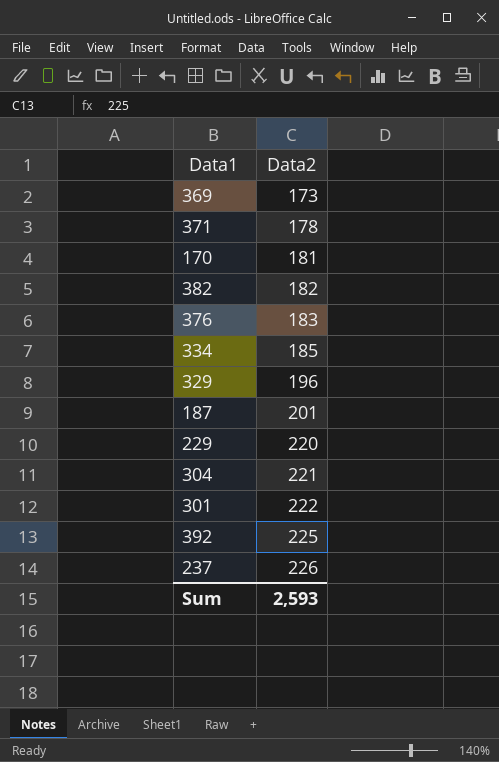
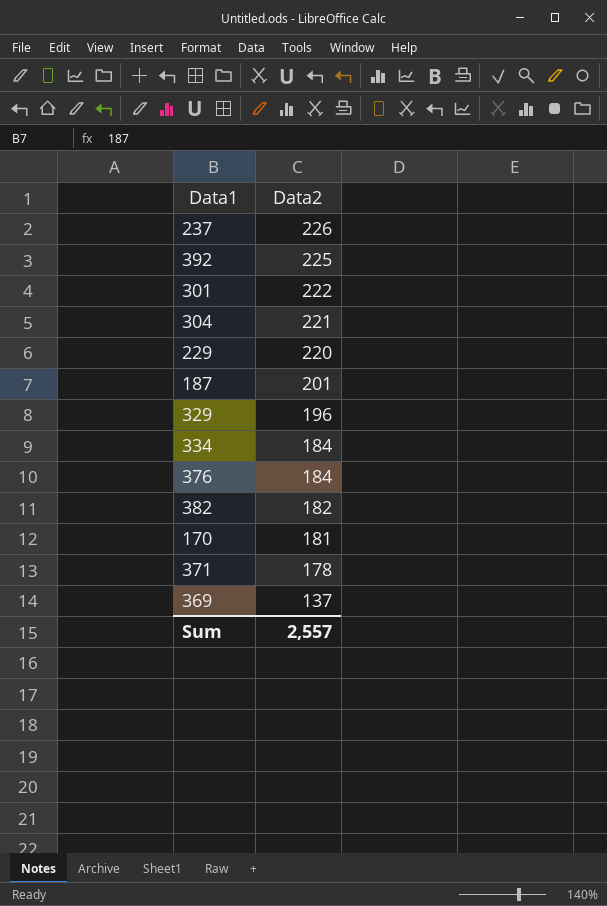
row order: Data2 ascending -> Data2 descending
334 | Data2: 185 -> 184
376 | Data2: 183 -> 184
369 | Data2: 173 -> 137
Sum | Data2: 2,593 -> 2,557

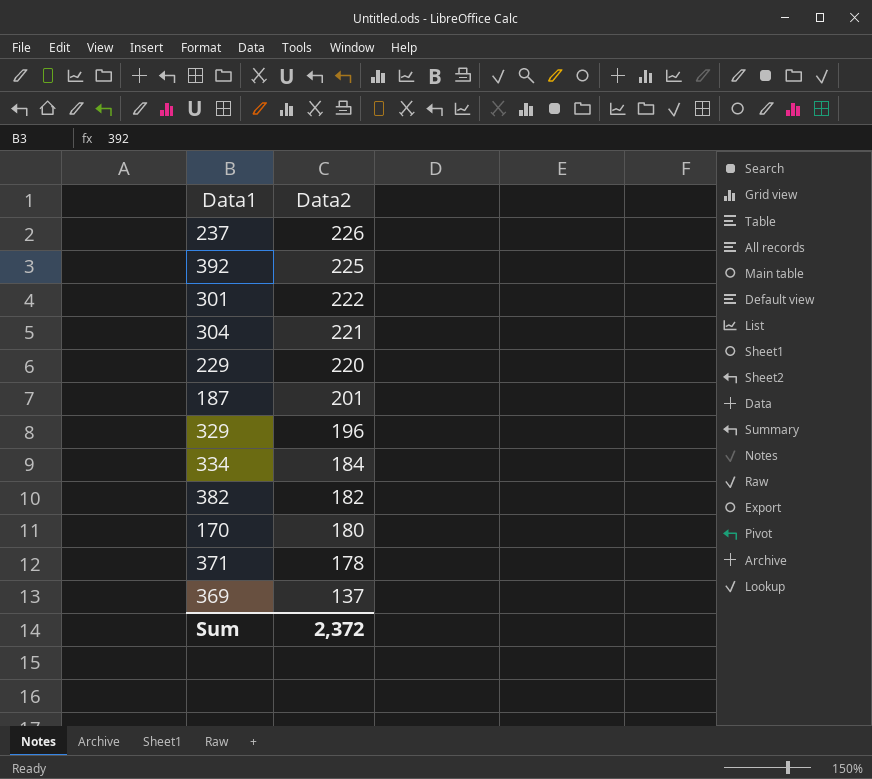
row 376: 184 -> none
170 | Data2: 181 -> 180
Sum | Data2: 2,557 -> 2,372

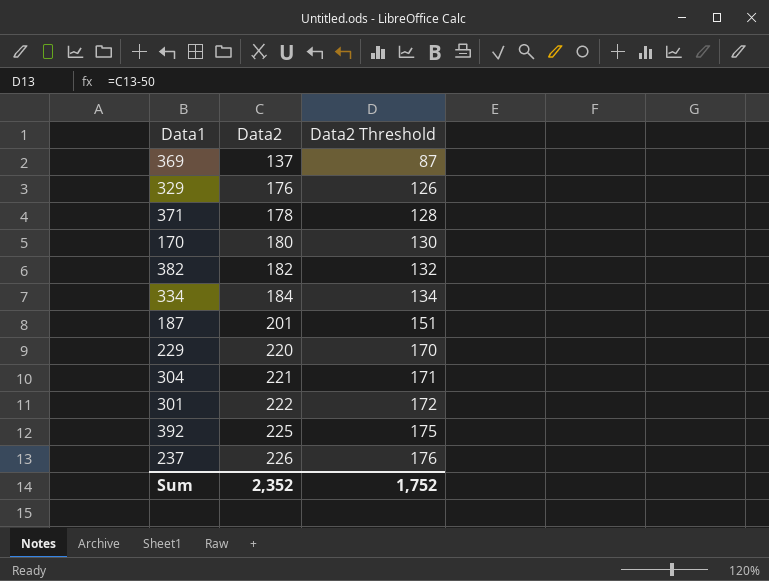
row order: Data2 descending -> Data2 ascending
column Data2 Threshold | formula: none -> [Data2] - 50
329 | Data2: 196 -> 176
Sum | Data2: 2,372 -> 2,352

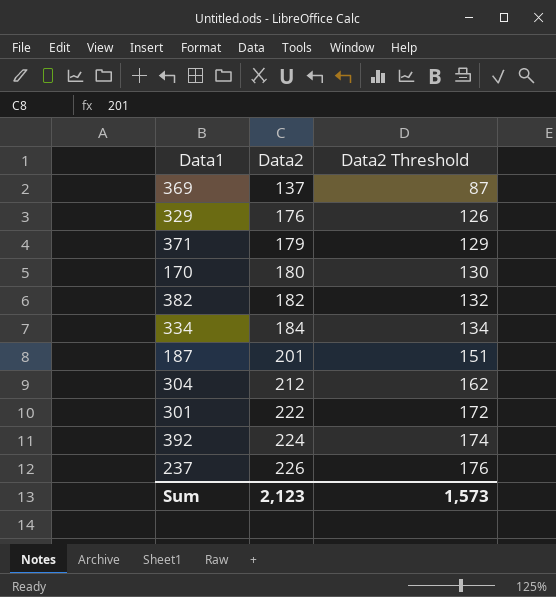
row 229: 220 | 170 -> none
371 | Data2: 178 -> 179
371 | Data2 Threshold: 128 -> 129
304 | Data2: 221 -> 212
304 | Data2 Threshold: 171 -> 162
392 | Data2: 225 -> 224
392 | Data2 Threshold: 175 -> 174
Sum | Data2: 2,352 -> 2,123
Sum | Data2 Threshold: 1,752 -> 1,573

